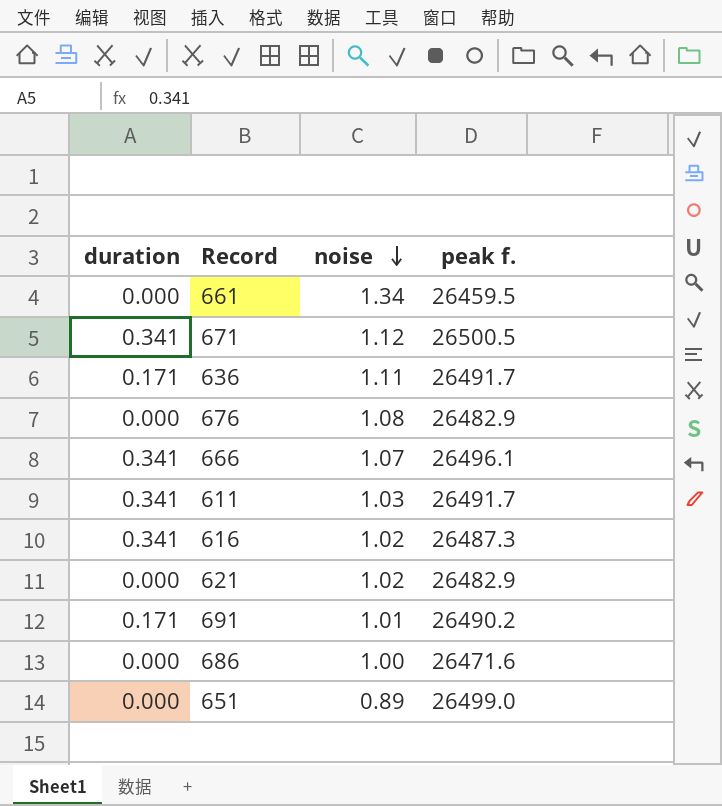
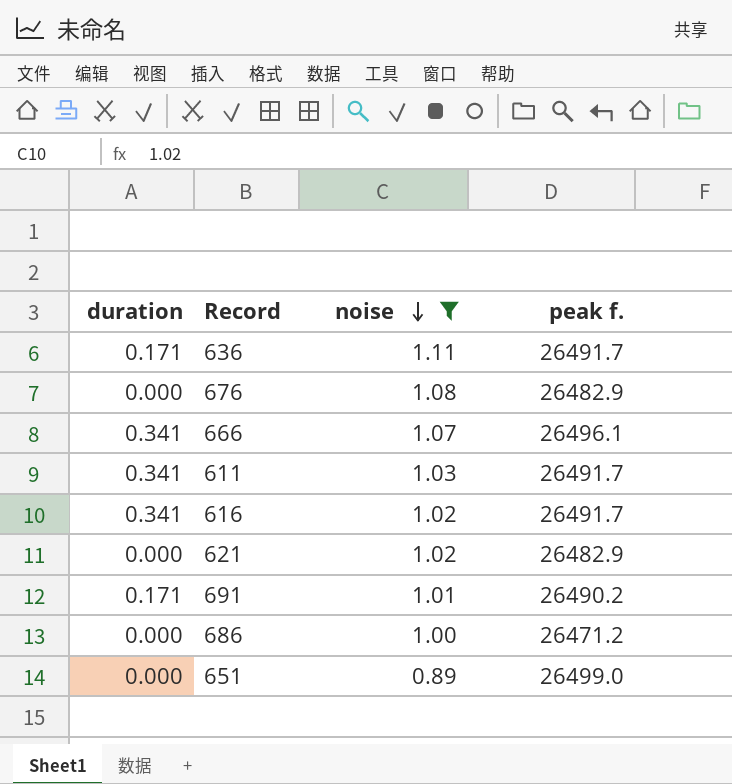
filter: none -> noise <= 1.11
616 | peak f.: 26487.3 -> 26491.7
686 | peak f.: 26471.6 -> 26471.2

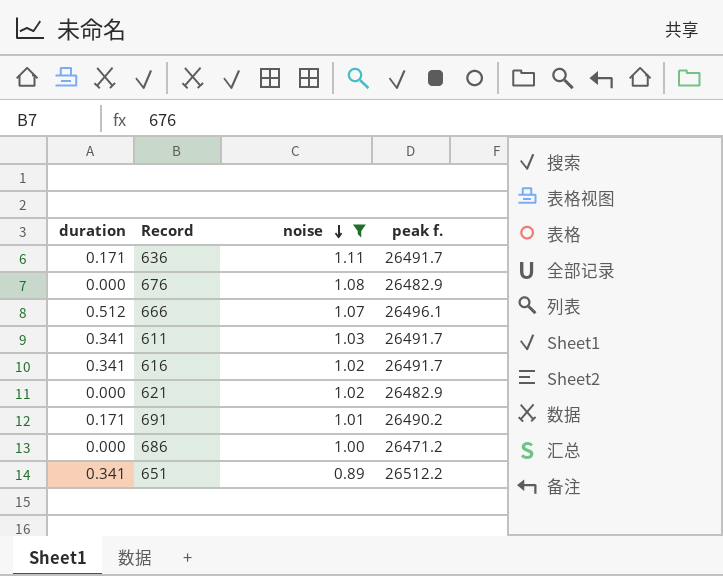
666 | duration: 0.341 -> 0.512
651 | duration: 0.000 -> 0.341
651 | peak f.: 26499.0 -> 26512.2

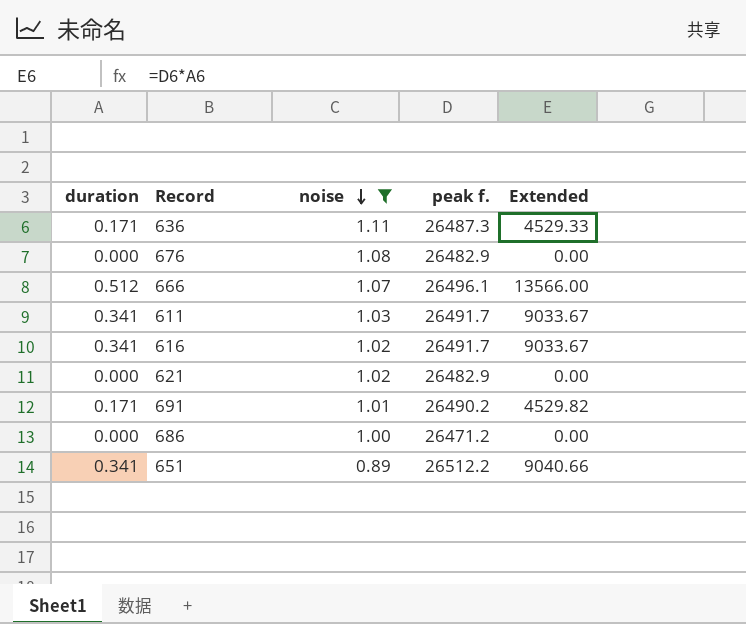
column Extended | formula: none -> [duration] * [peak f.]
636 | peak f.: 26491.7 -> 26487.3

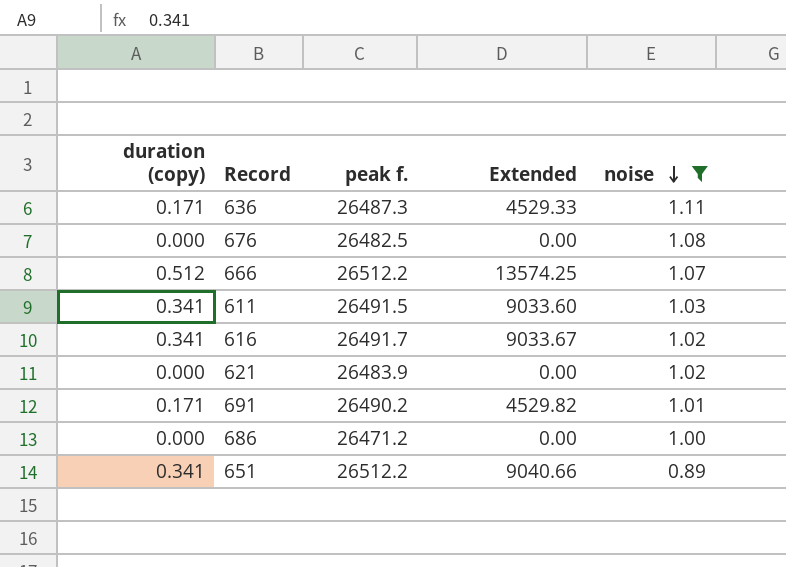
column name: duration -> duration (copy)
column noise | position: 3 -> 5
676 | peak f.: 26482.9 -> 26482.5
666 | peak f.: 26496.1 -> 26512.2
666 | Extended: 13566.00 -> 13574.25
611 | peak f.: 26491.7 -> 26491.5
611 | Extended: 9033.67 -> 9033.60
621 | peak f.: 26482.9 -> 26483.9

